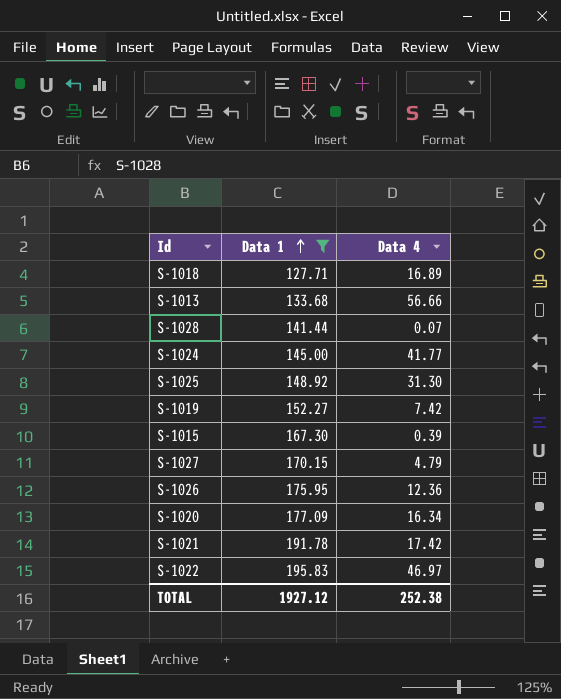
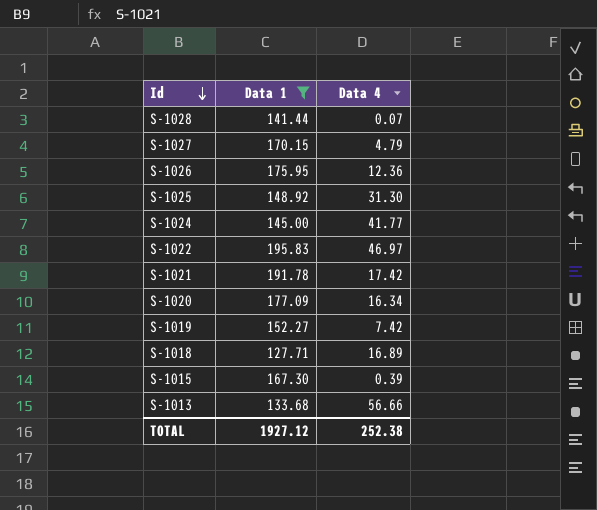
row order: Data 1 ascending -> Id descending

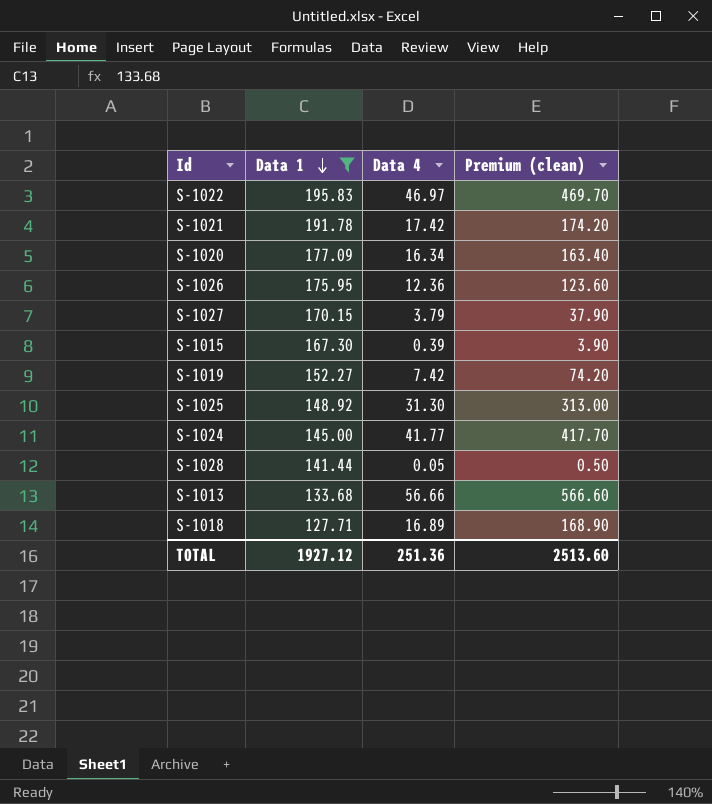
row order: Id descending -> Data 1 descending
column Premium (clean) | formula: none -> [Data 4] * 10
S-1027 | Data 4: 4.79 -> 3.79
S-1028 | Data 4: 0.07 -> 0.05
TOTAL | Data 4: 252.38 -> 251.36

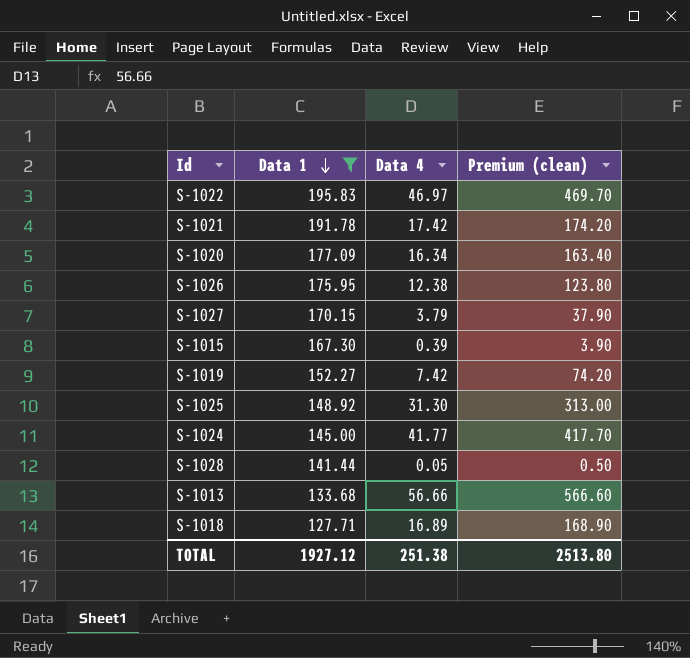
S-1026 | Data 4: 12.36 -> 12.38
S-1026 | Premium (clean): 123.60 -> 123.80
TOTAL | Data 4: 251.36 -> 251.38
TOTAL | Premium (clean): 2513.60 -> 2513.80

